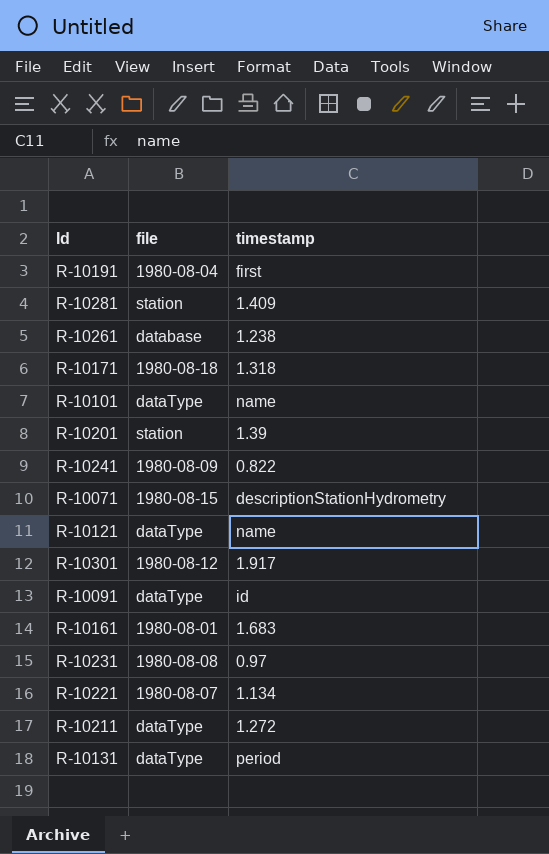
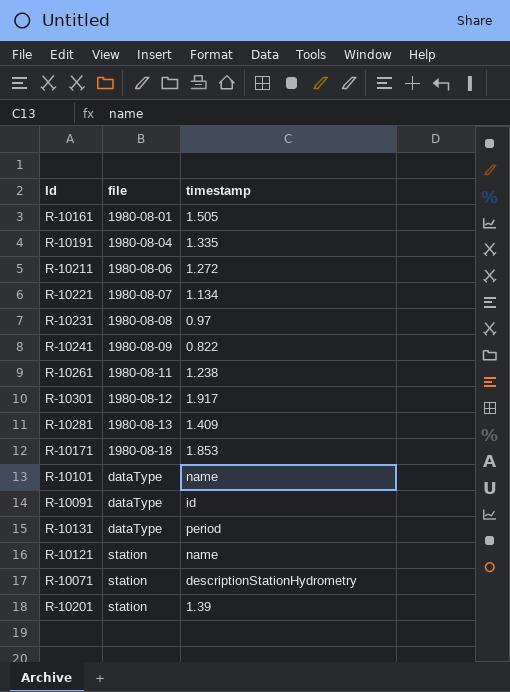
row order: none -> file ascending
R-10161 | timestamp: 1.683 -> 1.505
R-10191 | timestamp: first -> 1.335
R-10211 | file: dataType -> 1980-08-06
R-10261 | file: database -> 1980-08-11
R-10281 | file: station -> 1980-08-13
R-10171 | timestamp: 1.318 -> 1.853
R-10121 | file: dataType -> station
R-10071 | file: 1980-08-15 -> station

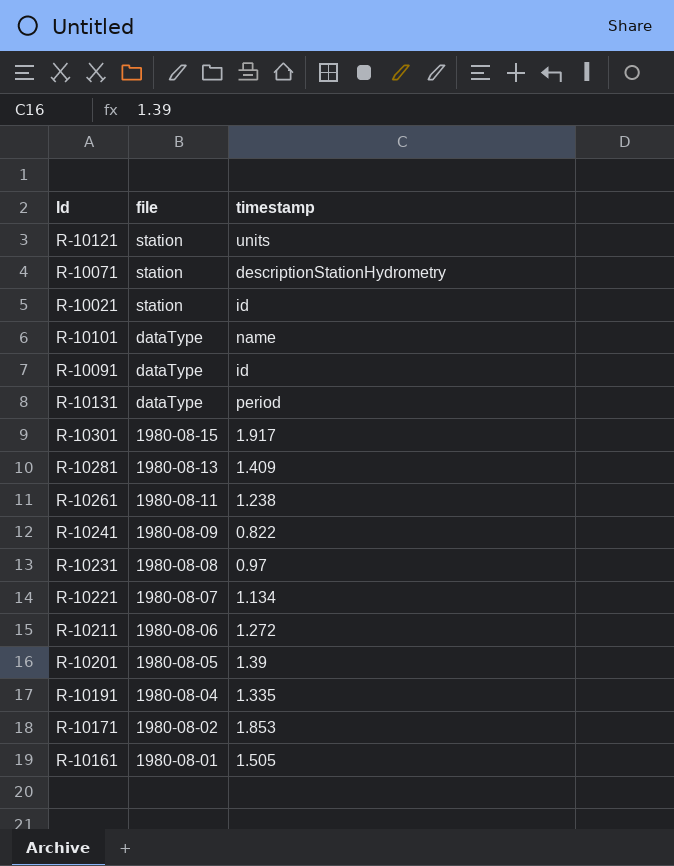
row order: file ascending -> file descending
R-10121 | timestamp: name -> units
row R-10021: none -> station | id
R-10301 | file: 1980-08-12 -> 1980-08-15
R-10201 | file: station -> 1980-08-05
R-10171 | file: 1980-08-18 -> 1980-08-02

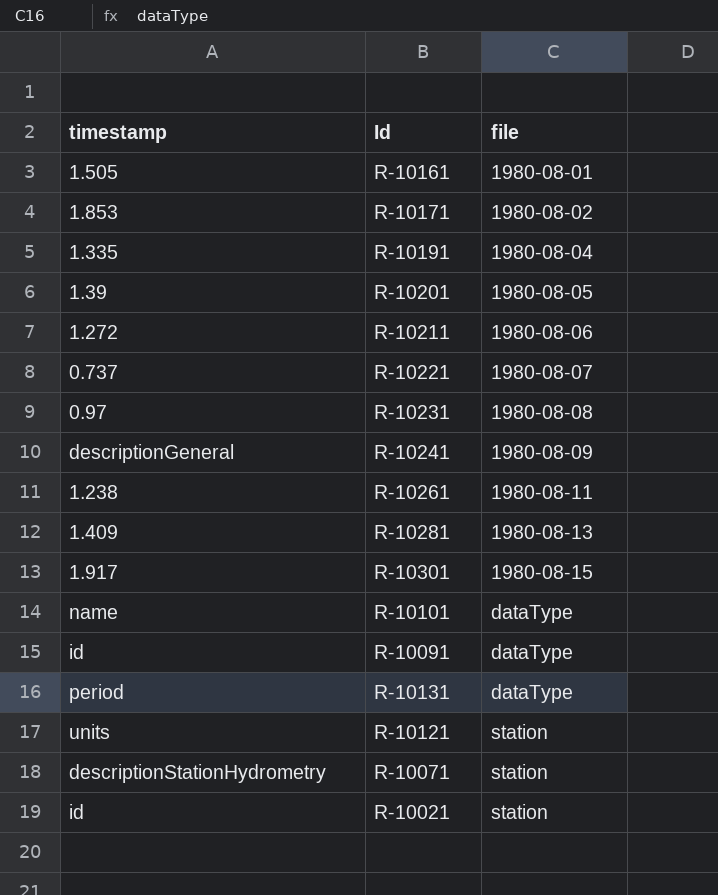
row order: file descending -> file ascending
column timestamp | position: 3 -> 1
R-10221 | timestamp: 1.134 -> 0.737
R-10241 | timestamp: 0.822 -> descriptionGeneral

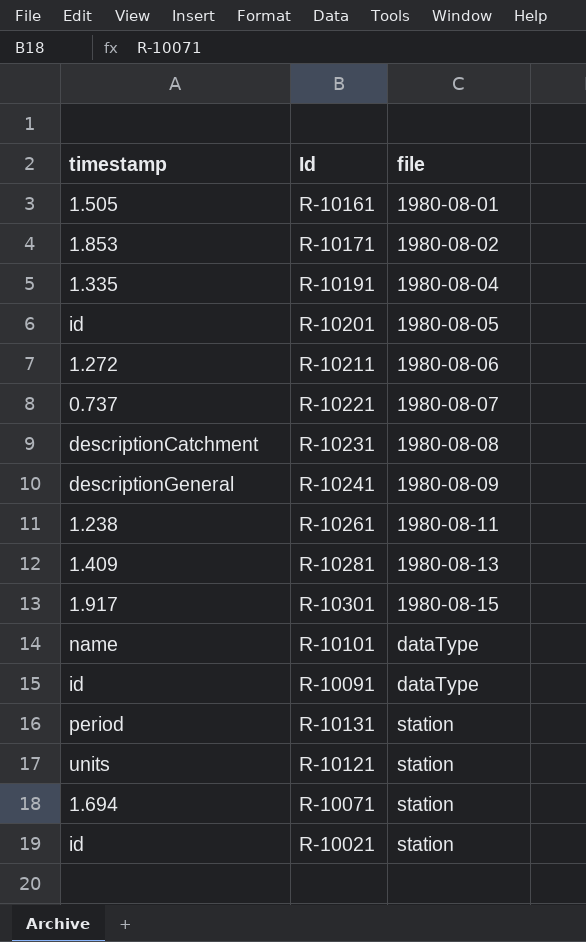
R-10201 | timestamp: 1.39 -> id
R-10231 | timestamp: 0.97 -> descriptionCatchment
R-10131 | file: dataType -> station
R-10071 | timestamp: descriptionStationHydrometry -> 1.694

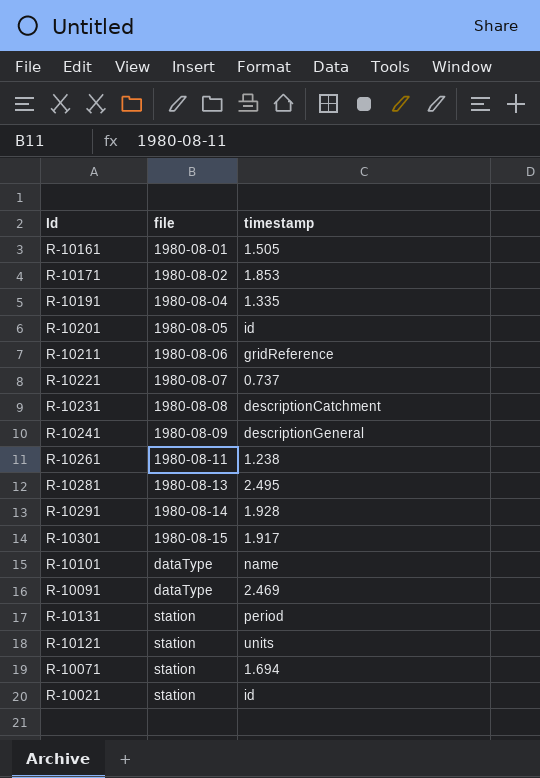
column timestamp | position: 1 -> 3
R-10211 | timestamp: 1.272 -> gridReference
R-10281 | timestamp: 1.409 -> 2.495
row R-10291: none -> 1980-08-14 | 1.928
R-10091 | timestamp: id -> 2.469

